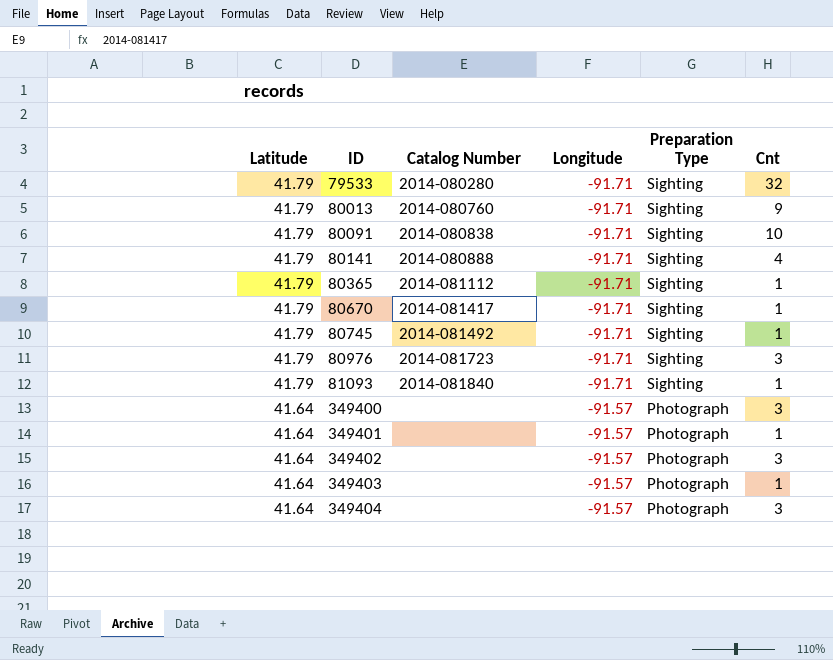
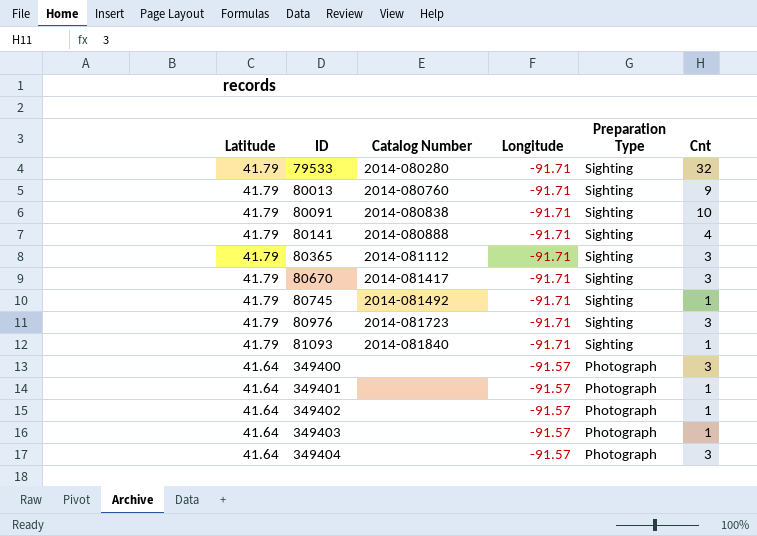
80365 | Cnt: 1 -> 3
80670 | Cnt: 1 -> 3
349402 | Cnt: 3 -> 1

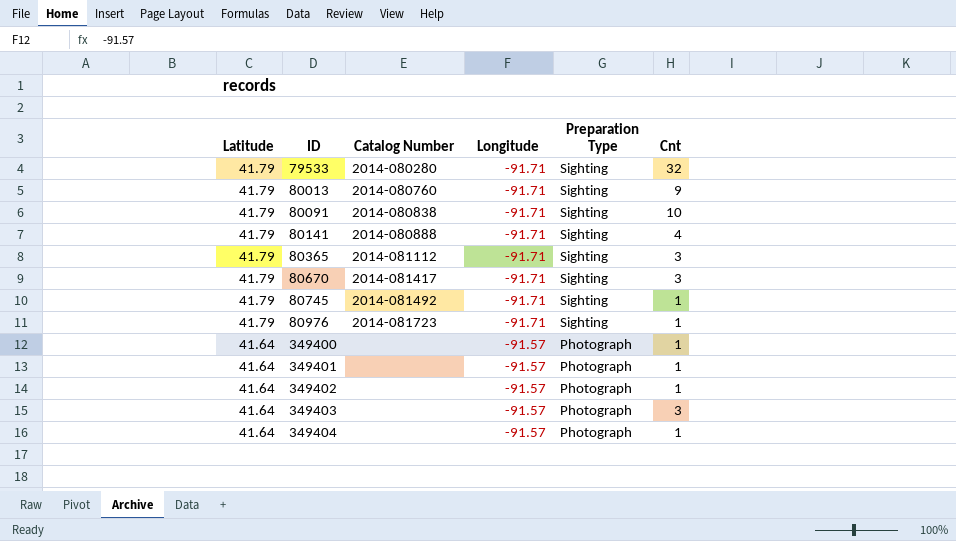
row 81093: 41.79 | 2014-081840 | -91.71 | Sighting | 1 -> none
80976 | Cnt: 3 -> 1
349400 | Cnt: 3 -> 1
349403 | Cnt: 1 -> 3
349404 | Cnt: 3 -> 1

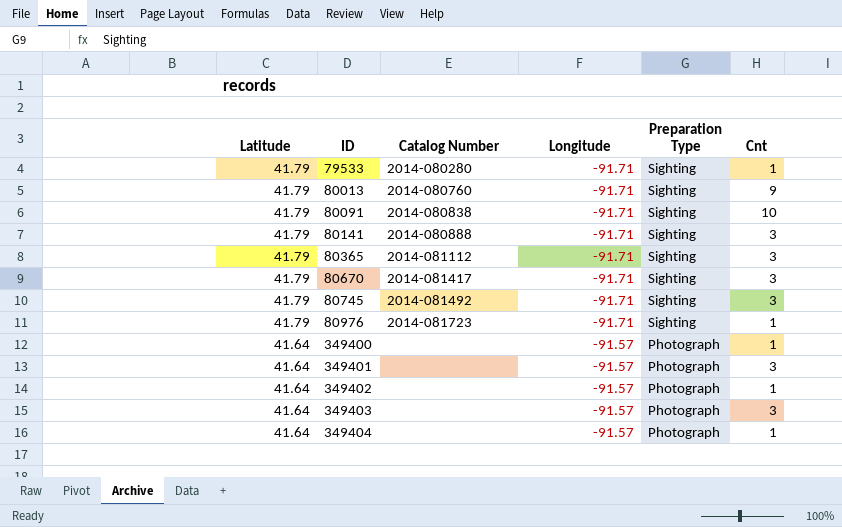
79533 | Cnt: 32 -> 1
80141 | Cnt: 4 -> 3
80745 | Cnt: 1 -> 3
349401 | Cnt: 1 -> 3

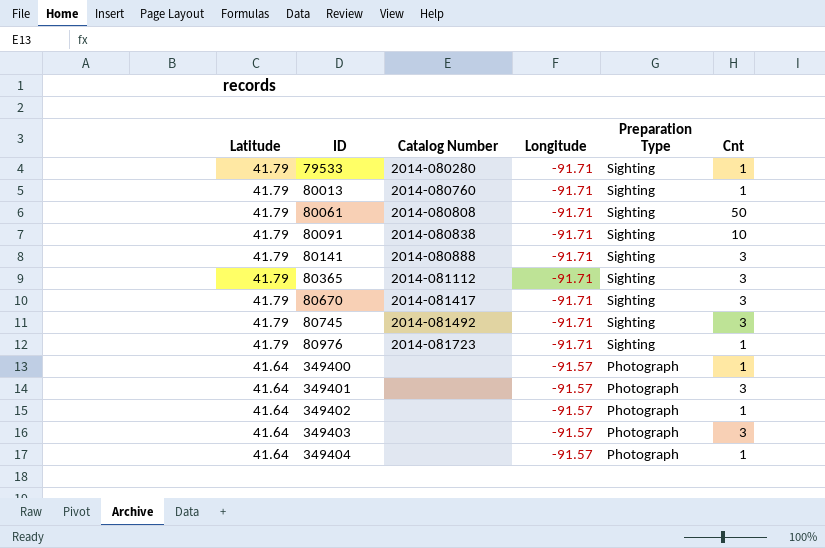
80013 | Cnt: 9 -> 1
row 80061: none -> 41.79 | 2014-080808 | -91.71 | Sighting | 50

